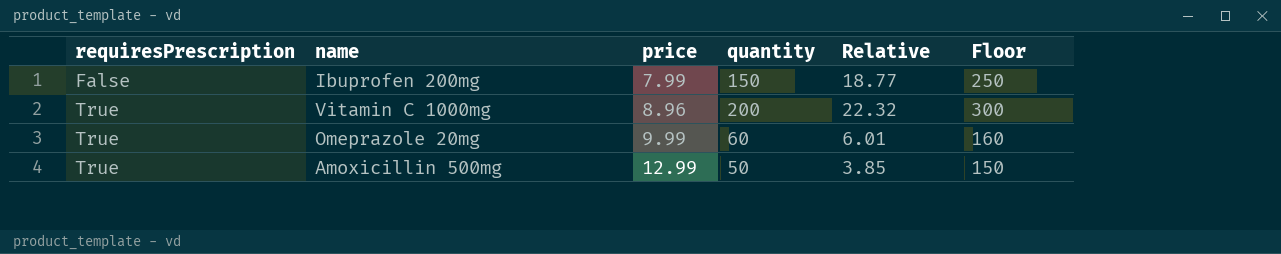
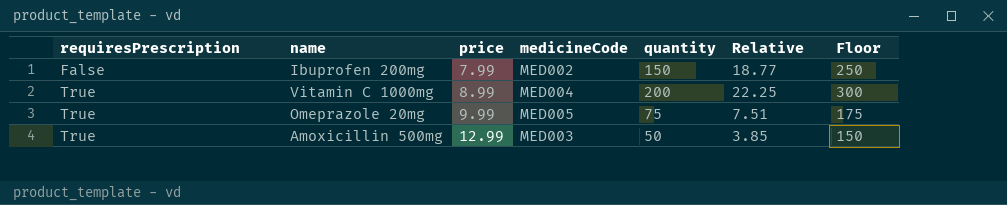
column medicineCode | position: none -> 4
Vitamin C 1000mg | price: 8.96 -> 8.99
Vitamin C 1000mg | Relative: 22.32 -> 22.25
Omeprazole 20mg | quantity: 60 -> 75
Omeprazole 20mg | Relative: 6.01 -> 7.51
Omeprazole 20mg | Floor: 160 -> 175

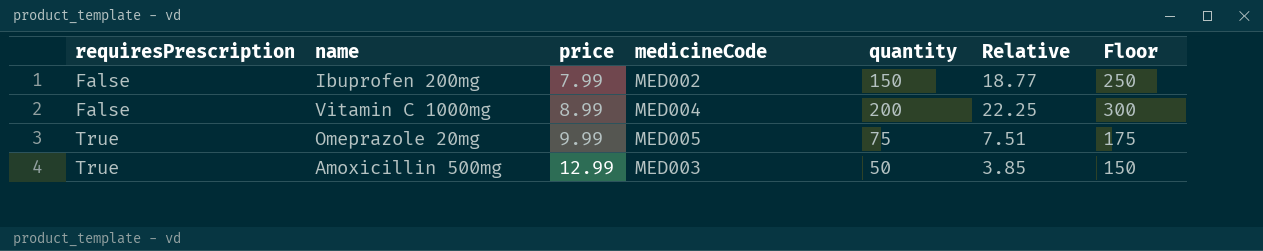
Vitamin C 1000mg | requiresPrescription: True -> False

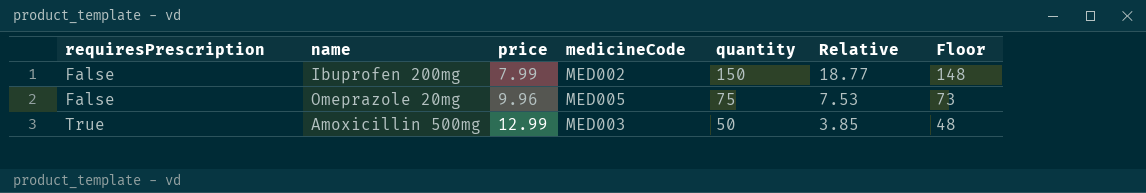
column Floor | formula: [quantity] + 100 -> [quantity] - 2
row Vitamin C 1000mg: False | 8.99 | MED004 | 200 | 22.25 | 300 -> none
Omeprazole 20mg | requiresPrescription: True -> False
Omeprazole 20mg | price: 9.99 -> 9.96
Omeprazole 20mg | Relative: 7.51 -> 7.53

